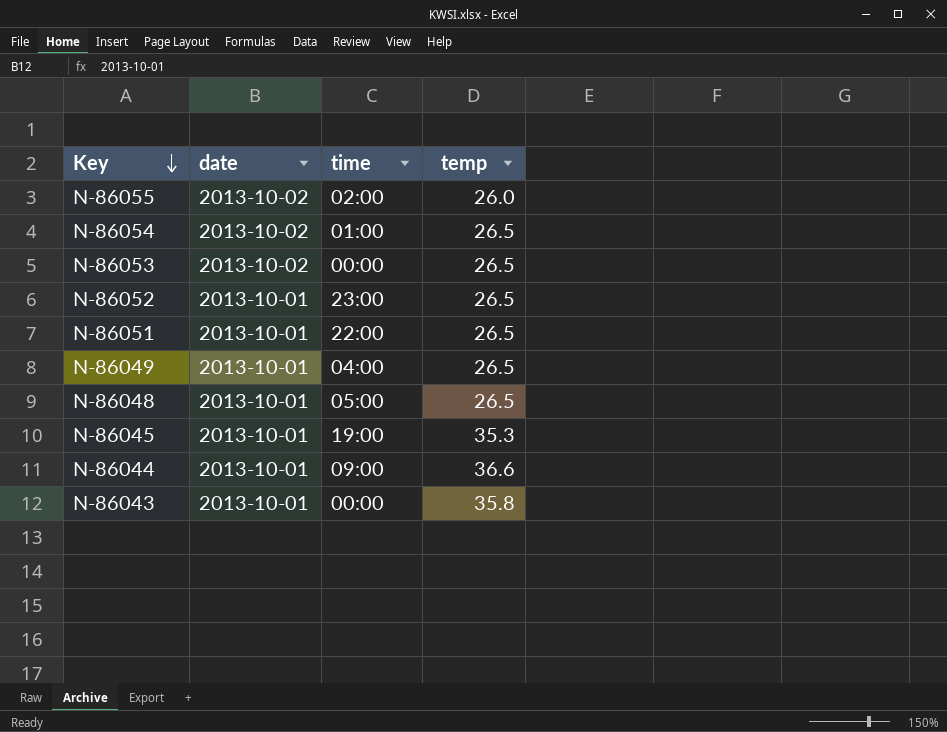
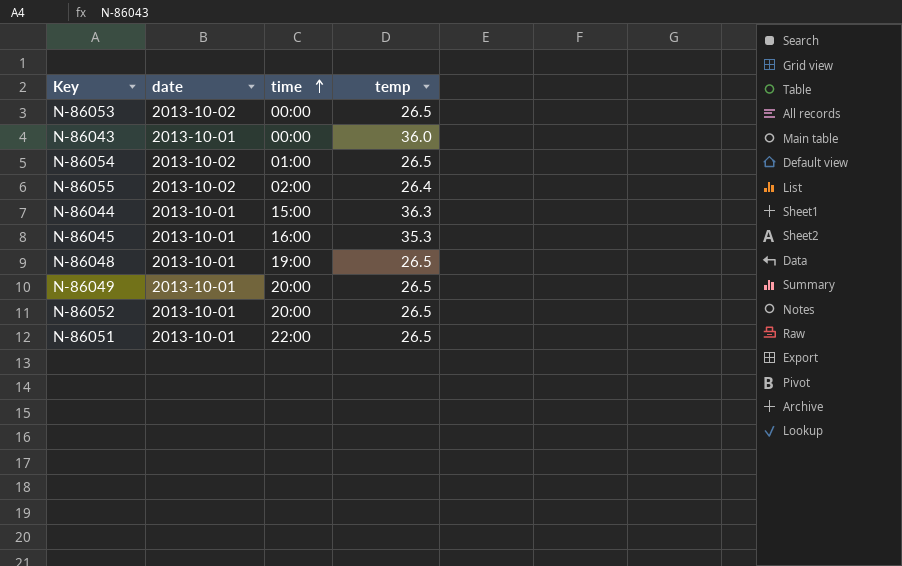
row order: Key descending -> time ascending
N-86043 | temp: 35.8 -> 36.0
N-86055 | temp: 26.0 -> 26.4
N-86044 | time: 09:00 -> 15:00
N-86044 | temp: 36.6 -> 36.3
N-86045 | time: 19:00 -> 16:00
N-86048 | time: 05:00 -> 19:00
N-86049 | time: 04:00 -> 20:00
N-86052 | time: 23:00 -> 20:00

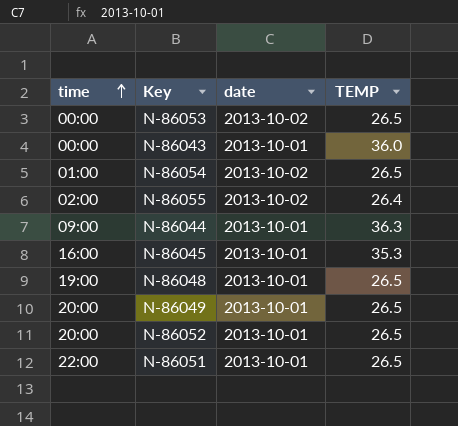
column time | position: 3 -> 1
column name: temp -> TEMP
N-86044 | time: 15:00 -> 09:00

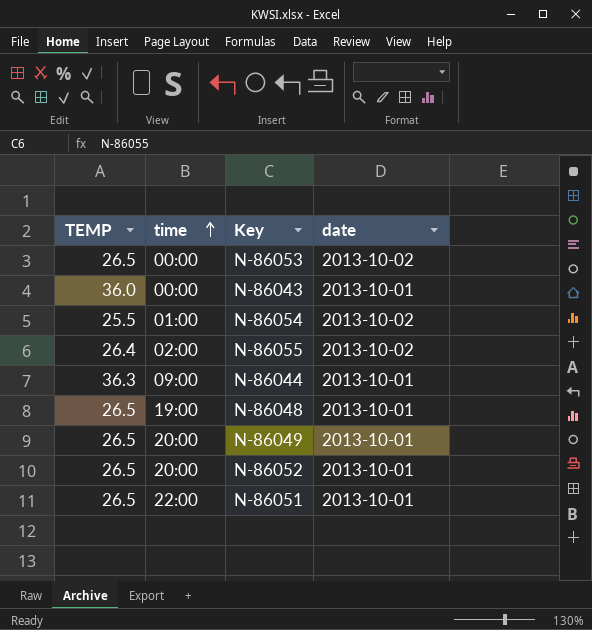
column TEMP | position: 4 -> 1
row N-86045: 16:00 | 2013-10-01 | 35.3 -> none
N-86054 | TEMP: 26.5 -> 25.5

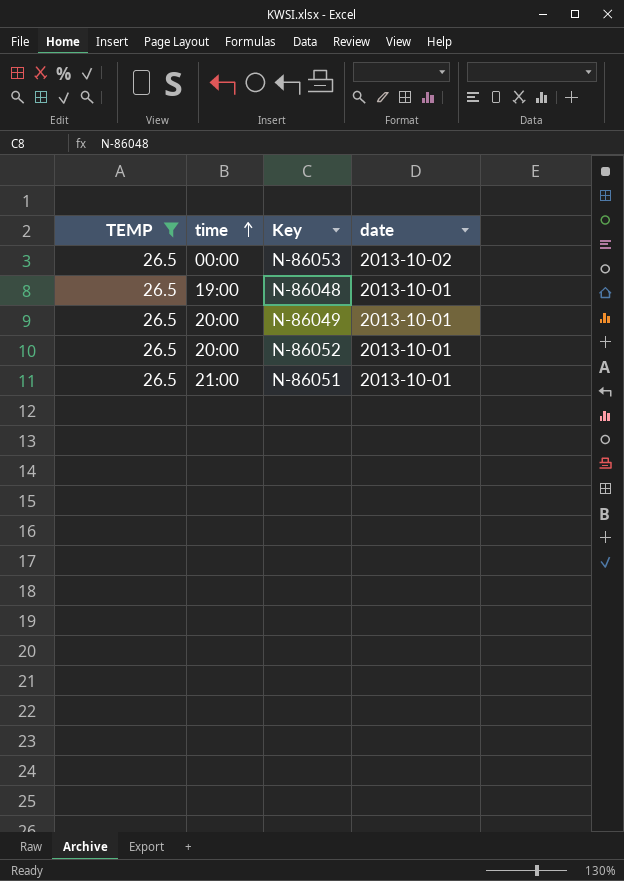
filter: none -> TEMP = 26.5
N-86051 | time: 22:00 -> 21:00

